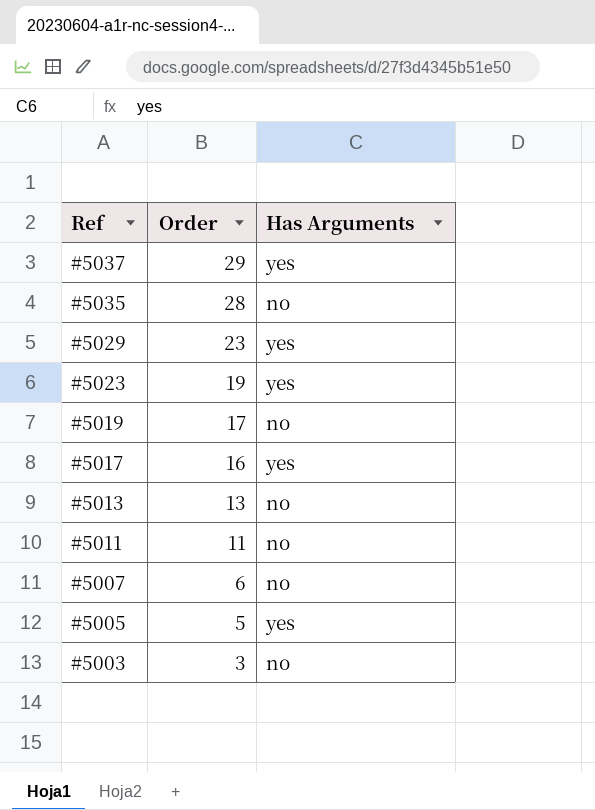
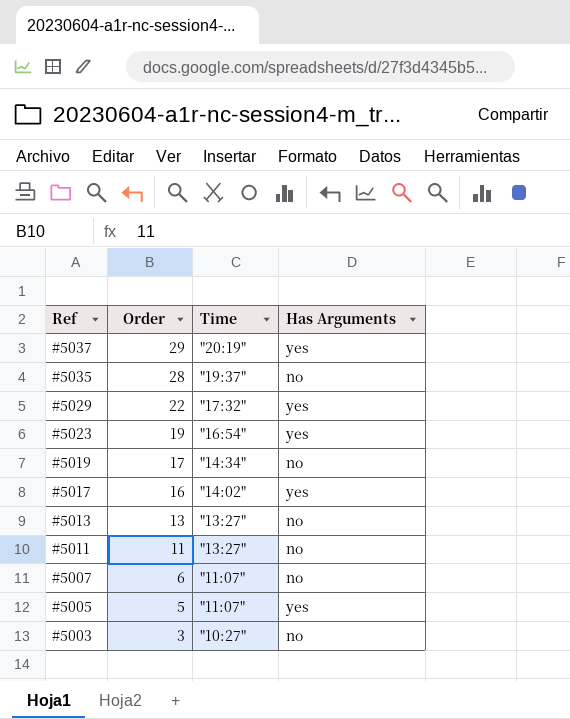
column Time | position: none -> 3
#5029 | Order: 23 -> 22

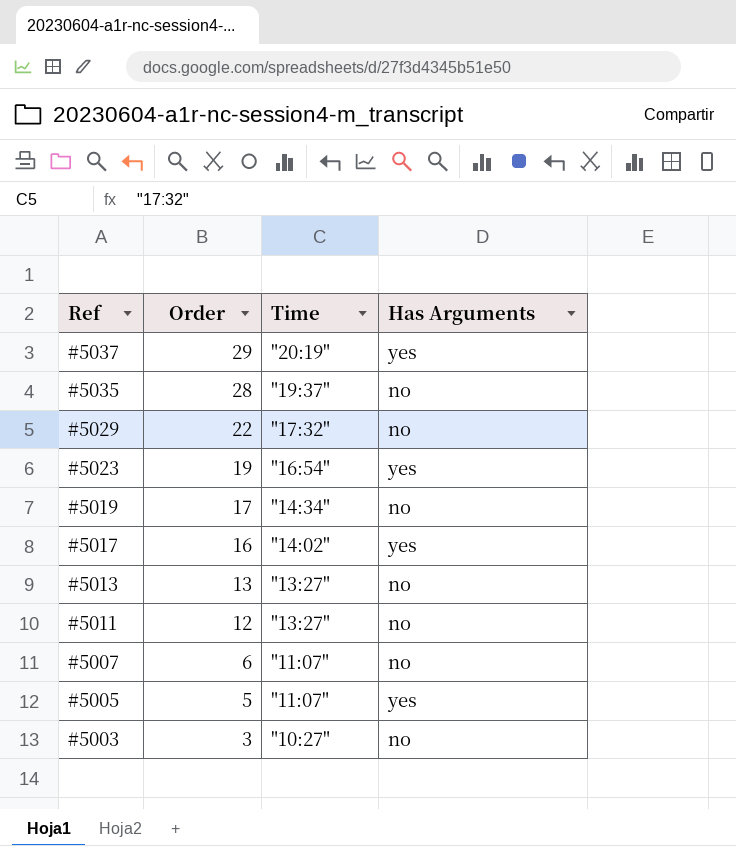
#5029 | Has Arguments: yes -> no
#5011 | Order: 11 -> 12

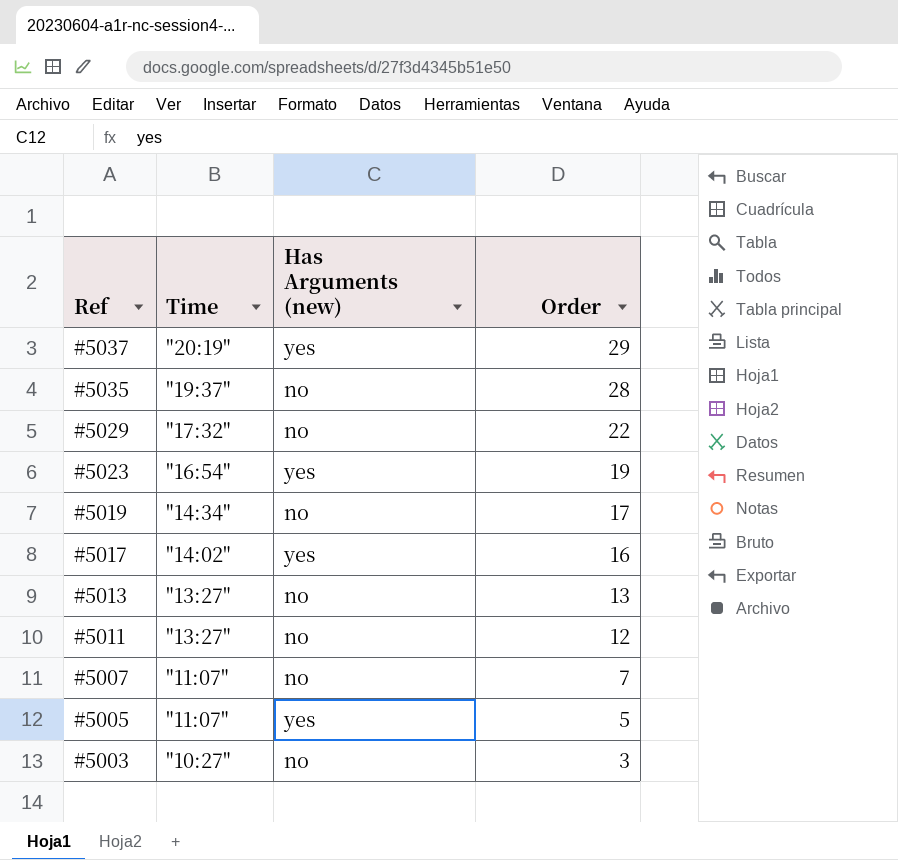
column name: Has Arguments -> Has Arguments (new)
column Order | position: 2 -> 4
#5007 | Order: 6 -> 7

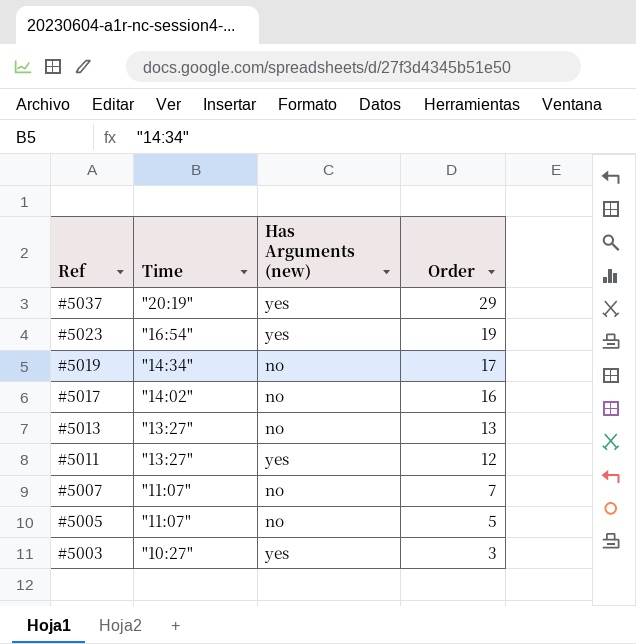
row #5035: "19:37" | no | 28 -> none
row #5029: "17:32" | no | 22 -> none
#5017 | Has Arguments (new): yes -> no
#5011 | Has Arguments (new): no -> yes
#5005 | Has Arguments (new): yes -> no
#5003 | Has Arguments (new): no -> yes

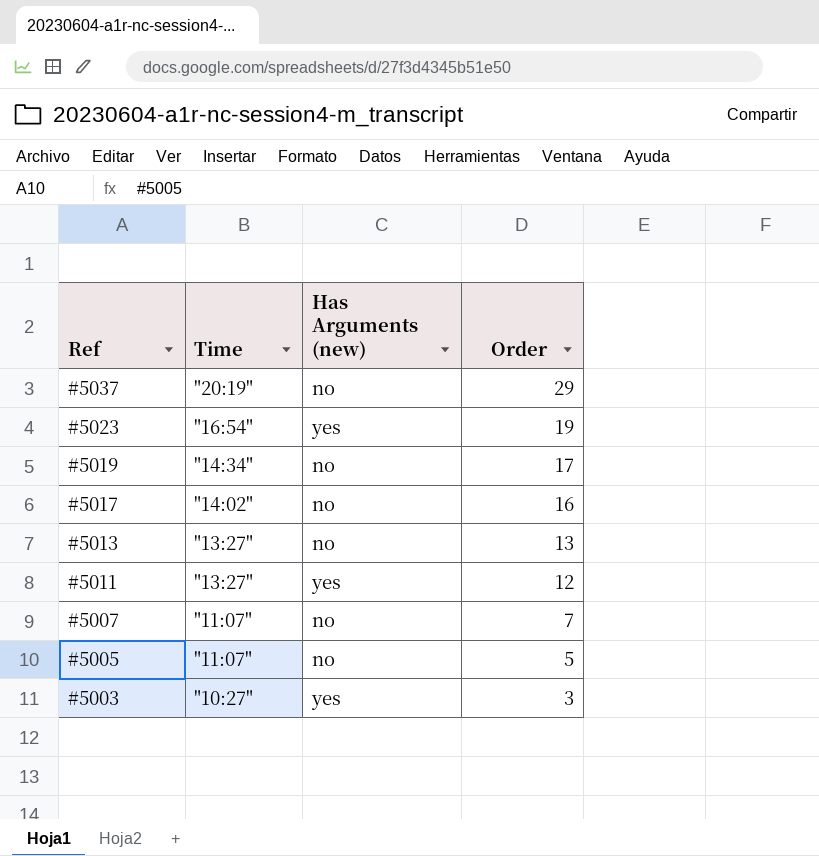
#5037 | Has Arguments (new): yes -> no

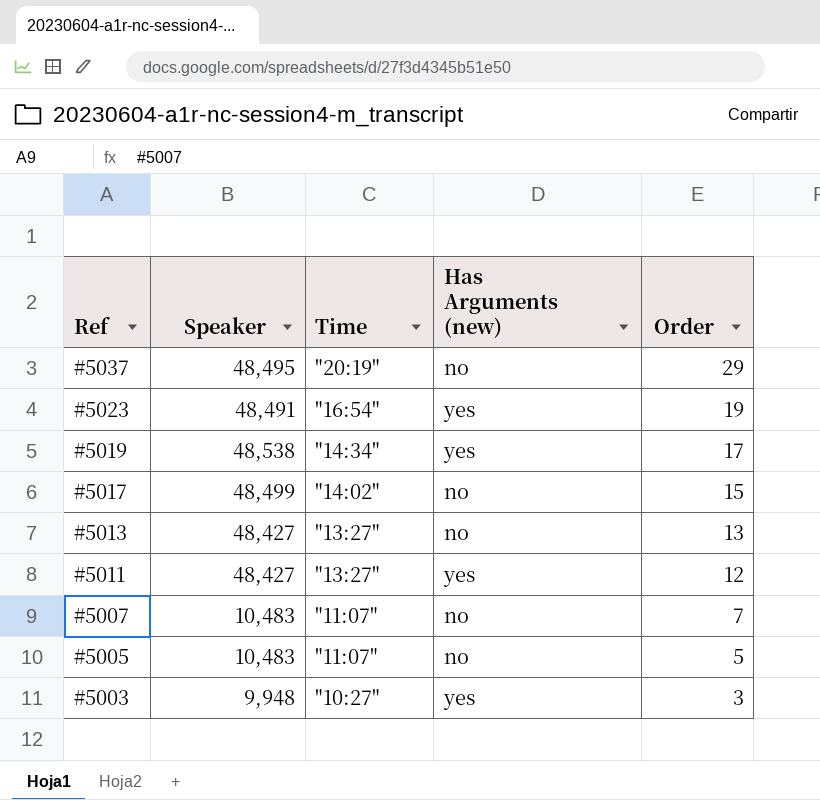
column Speaker | position: none -> 2
#5019 | Has Arguments (new): no -> yes
#5017 | Order: 16 -> 15

